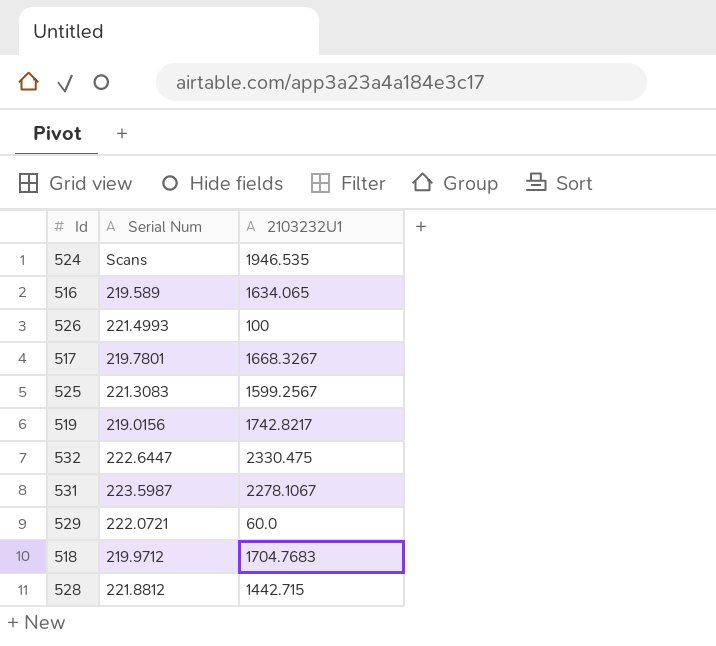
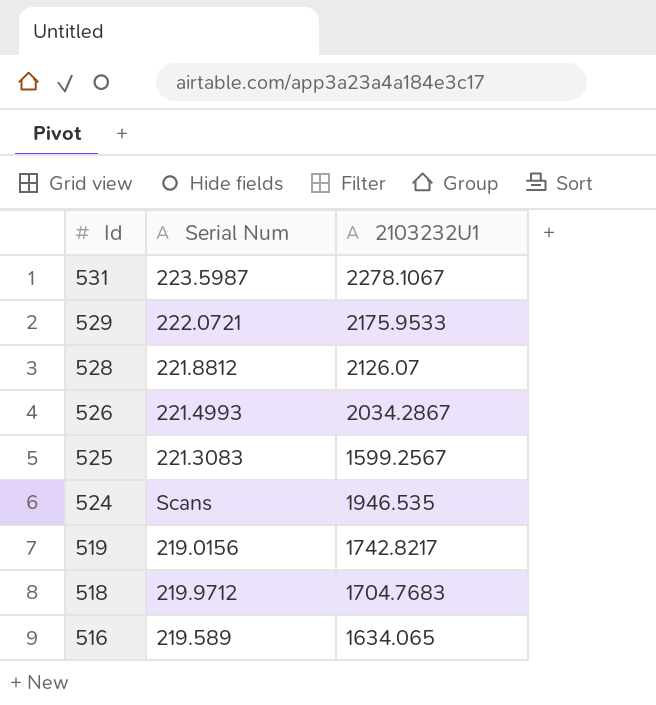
row order: none -> Id descending
row 517: 219.7801 | 1668.3267 -> none
row 532: 222.6447 | 2330.475 -> none
529 | 2103232U1: 60.0 -> 2175.9533
528 | 2103232U1: 1442.715 -> 2126.07
526 | 2103232U1: 100 -> 2034.2867

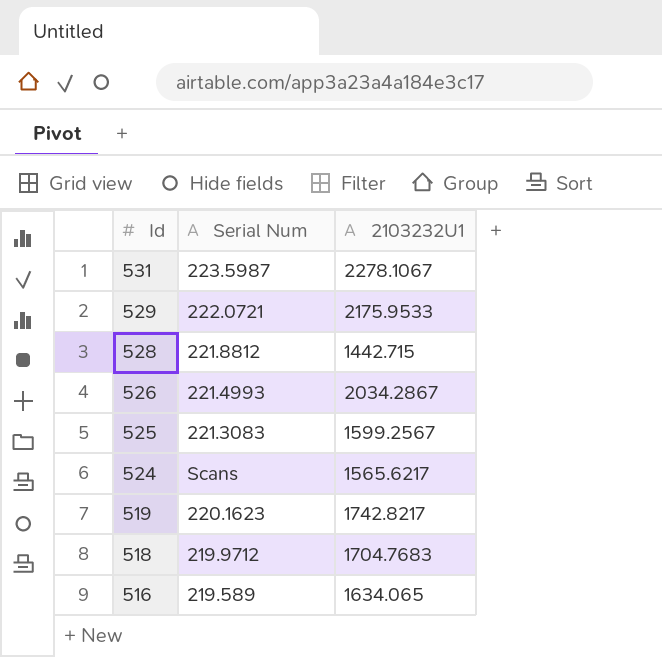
528 | 2103232U1: 2126.07 -> 1442.715
524 | 2103232U1: 1946.535 -> 1565.6217
519 | Serial Num: 219.0156 -> 220.1623

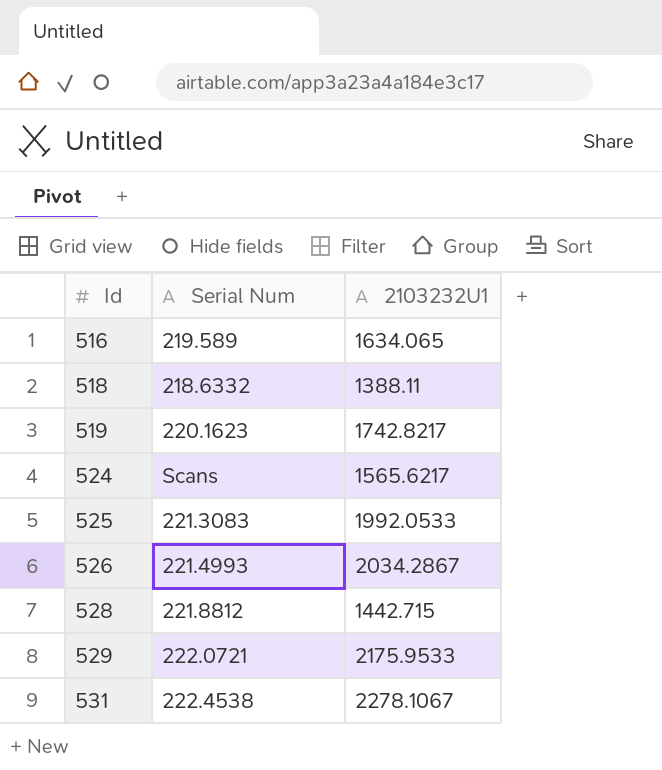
row order: Id descending -> Id ascending
518 | Serial Num: 219.9712 -> 218.6332
518 | 2103232U1: 1704.7683 -> 1388.11
525 | 2103232U1: 1599.2567 -> 1992.0533
531 | Serial Num: 223.5987 -> 222.4538

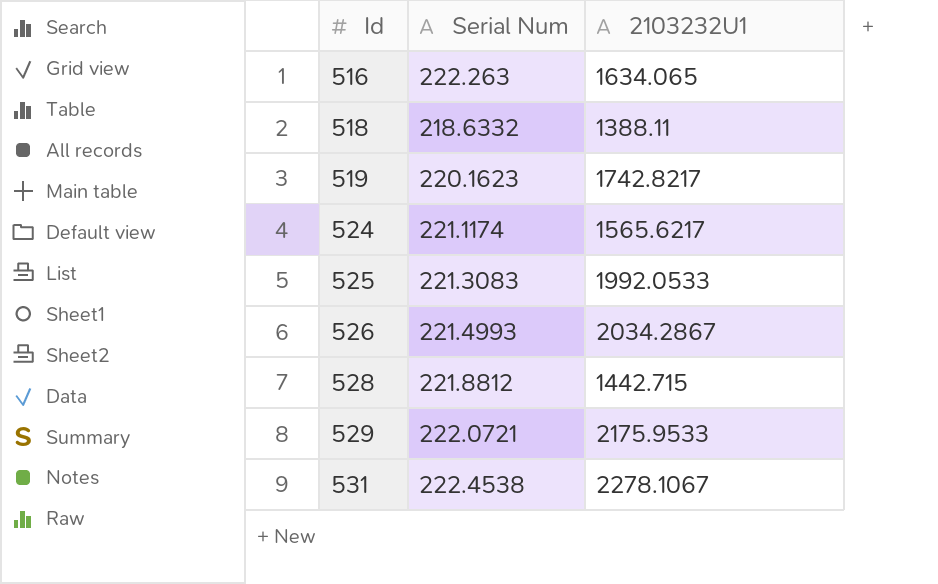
516 | Serial Num: 219.589 -> 222.263
524 | Serial Num: Scans -> 221.1174

